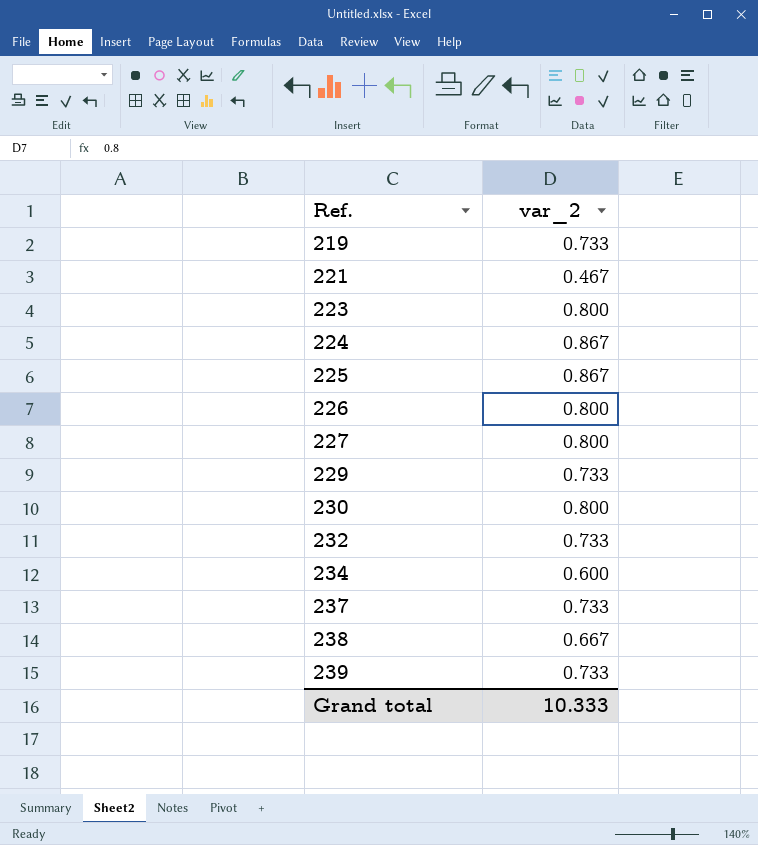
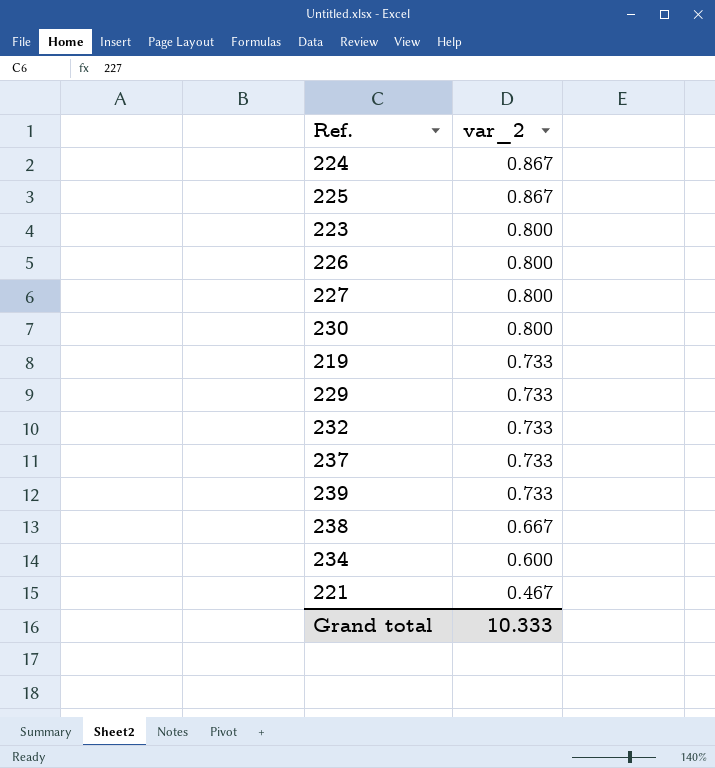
row order: Ref. ascending -> var_2 descending

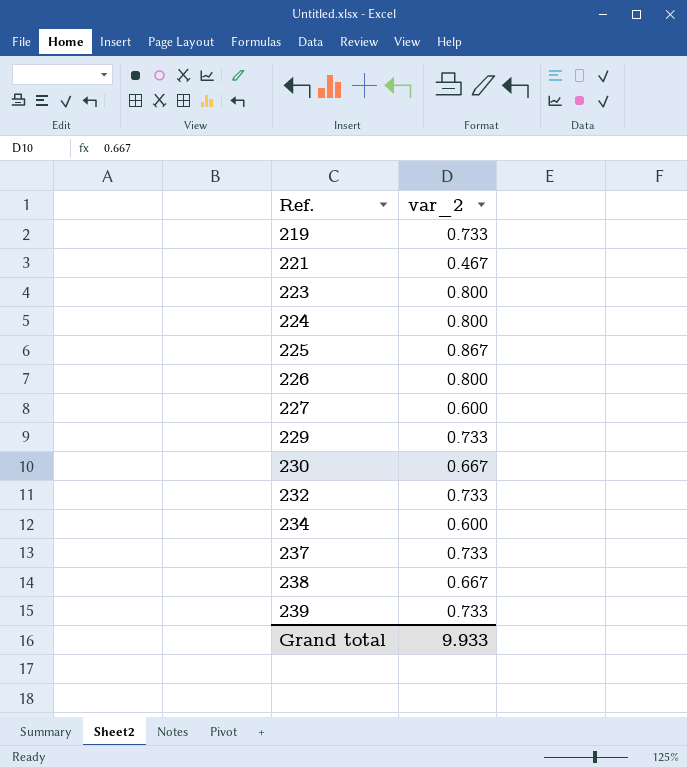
row order: var_2 descending -> Ref. ascending
224 | var_2: 0.867 -> 0.800
227 | var_2: 0.800 -> 0.600
230 | var_2: 0.800 -> 0.667
Grand total | var_2: 10.333 -> 9.933

